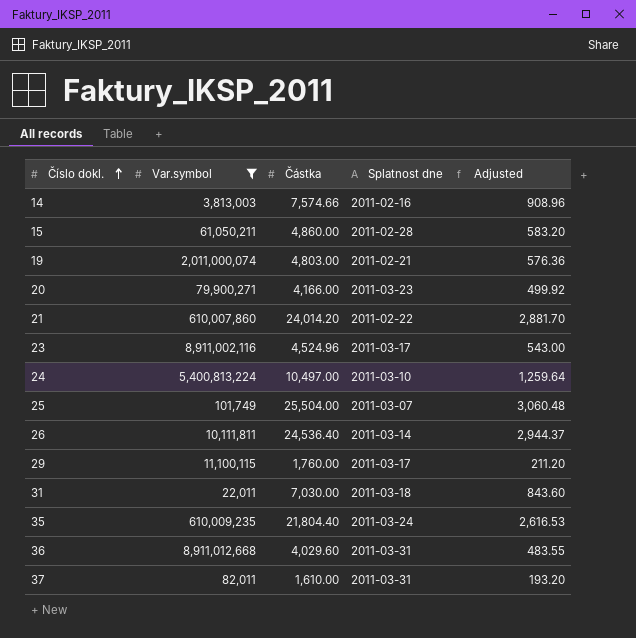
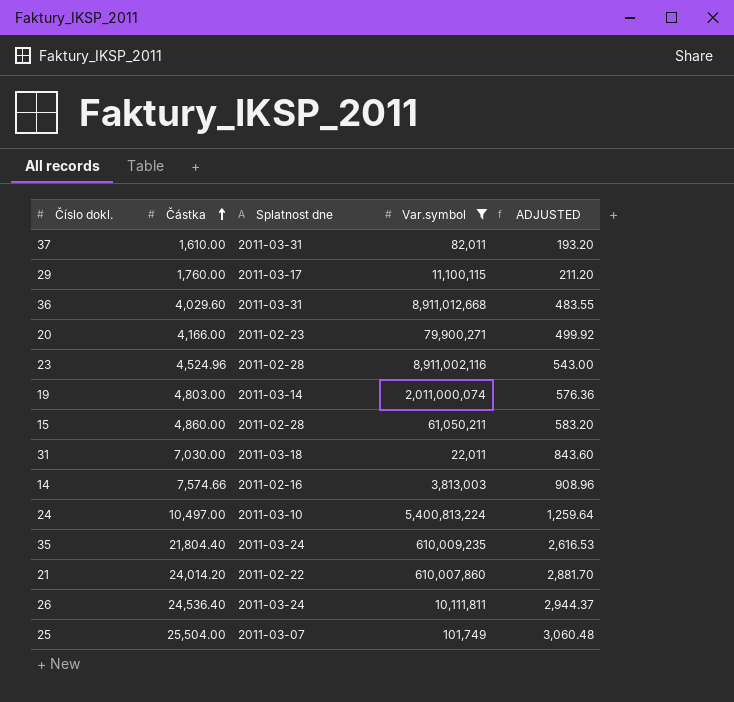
row order: Číslo dokl. ascending -> Částka ascending
column Var.symbol | position: 2 -> 4
column name: Adjusted -> ADJUSTED
20 | Splatnost dne: 2011-03-23 -> 2011-02-23
23 | Splatnost dne: 2011-03-17 -> 2011-02-28
19 | Splatnost dne: 2011-02-21 -> 2011-03-14
26 | Splatnost dne: 2011-03-14 -> 2011-03-24

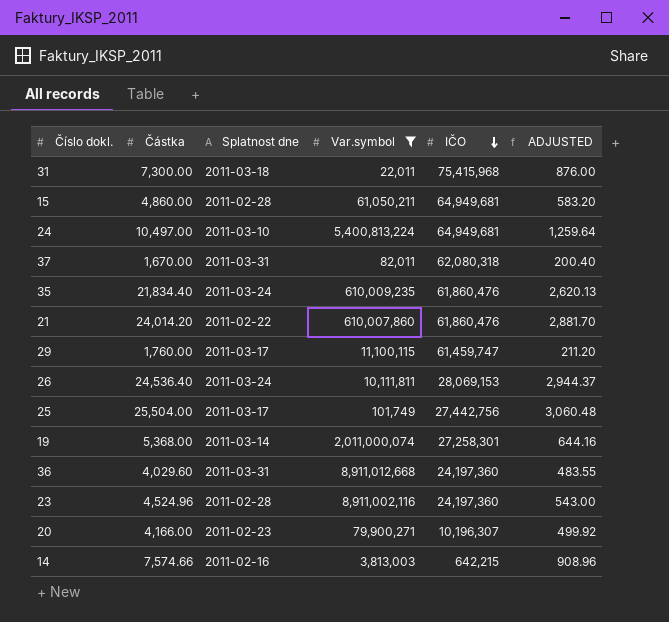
row order: Částka ascending -> IČO descending
column IČO | position: none -> 5
31 | Částka: 7,030.00 -> 7,300.00
31 | ADJUSTED: 843.60 -> 876.00
37 | Částka: 1,610.00 -> 1,670.00
37 | ADJUSTED: 193.20 -> 200.40
35 | Částka: 21,804.40 -> 21,834.40
35 | ADJUSTED: 2,616.53 -> 2,620.13
25 | Splatnost dne: 2011-03-07 -> 2011-03-17
19 | Částka: 4,803.00 -> 5,368.00
19 | ADJUSTED: 576.36 -> 644.16

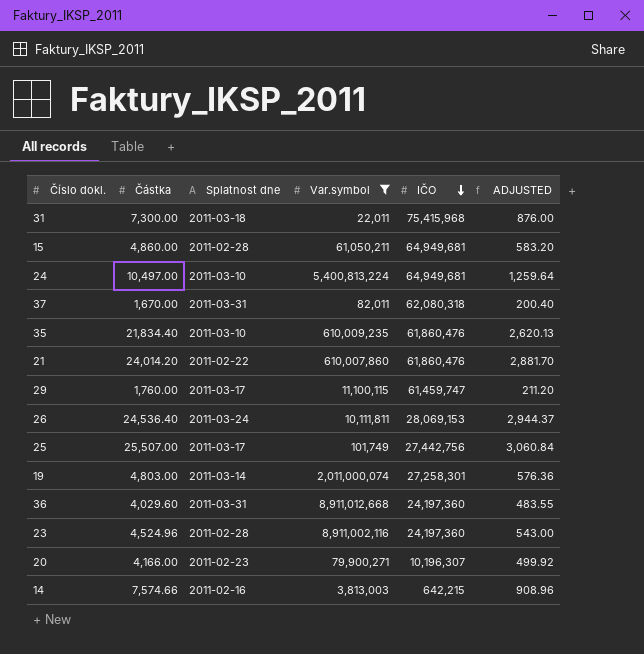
35 | Splatnost dne: 2011-03-24 -> 2011-03-10
25 | Částka: 25,504.00 -> 25,507.00
25 | ADJUSTED: 3,060.48 -> 3,060.84
19 | Částka: 5,368.00 -> 4,803.00
19 | ADJUSTED: 644.16 -> 576.36

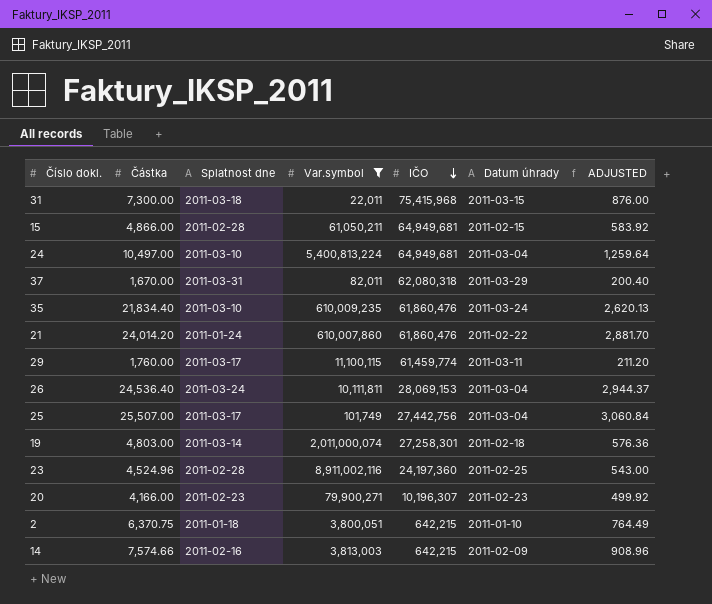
column Datum úhrady | position: none -> 6
row 36: 4,029.60 | 2011-03-31 | 8,911,012,668 | 24,197,360 | 483.55 -> none
15 | Částka: 4,860.00 -> 4,866.00
15 | ADJUSTED: 583.20 -> 583.92
21 | Splatnost dne: 2011-02-22 -> 2011-01-24
29 | IČO: 61,459,747 -> 61,459,774
row 2: none -> 6,370.75 | 2011-01-18 | 3,800,051 | 642,215 | 2011-01-10 | 764.49

